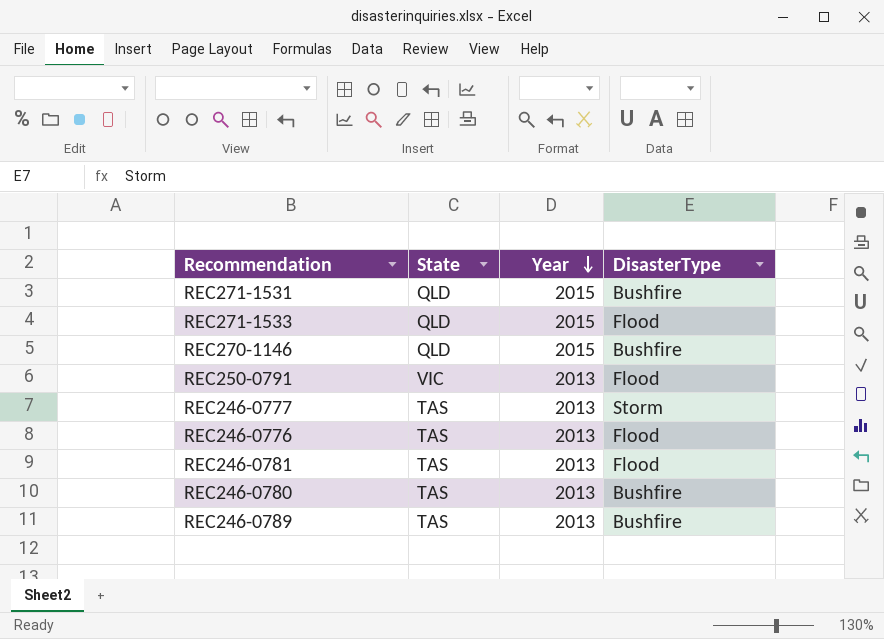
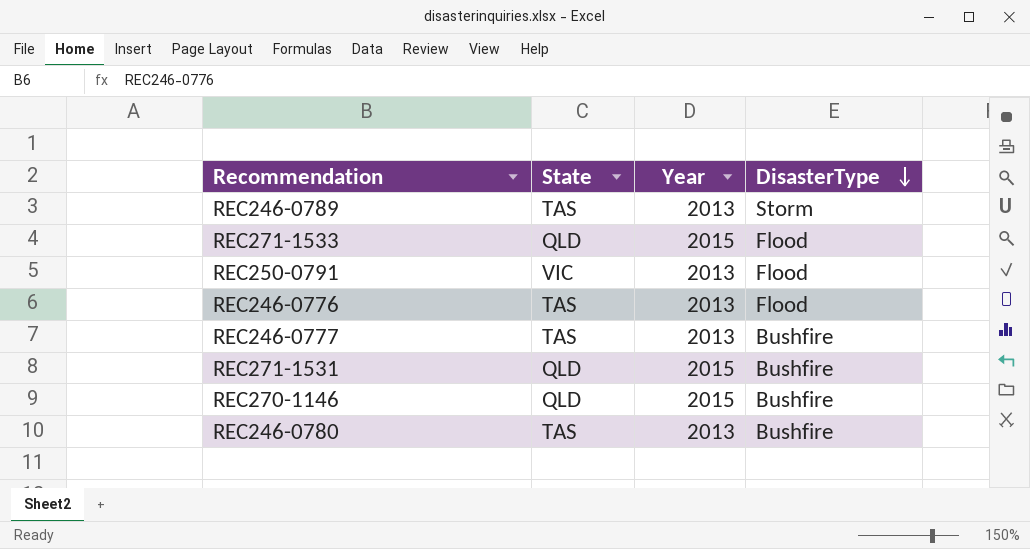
row order: Year descending -> DisasterType descending
row REC246-0781: TAS | 2013 | Flood -> none
REC246-0789 | DisasterType: Bushfire -> Storm
REC246-0777 | DisasterType: Storm -> Bushfire

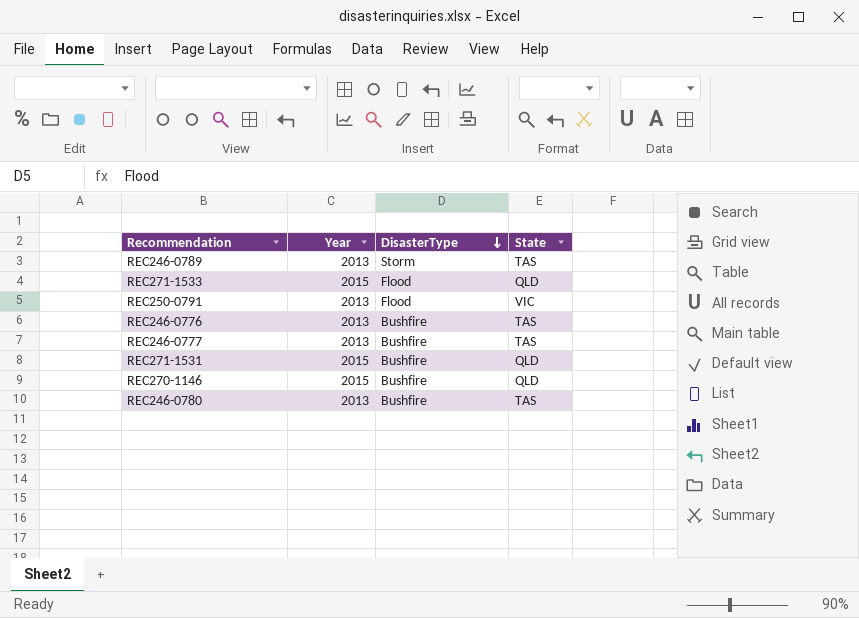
column State | position: 2 -> 4
REC246-0776 | DisasterType: Flood -> Bushfire

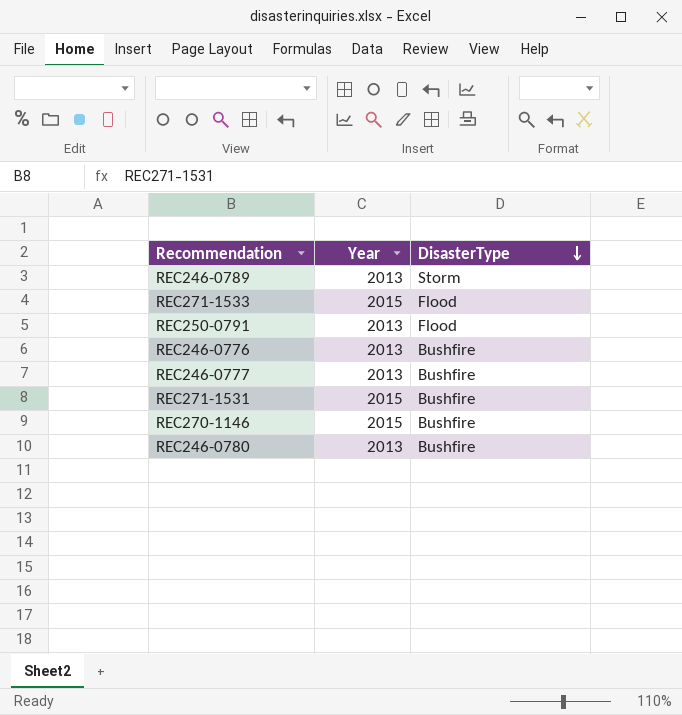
column State | position: 4 -> none

